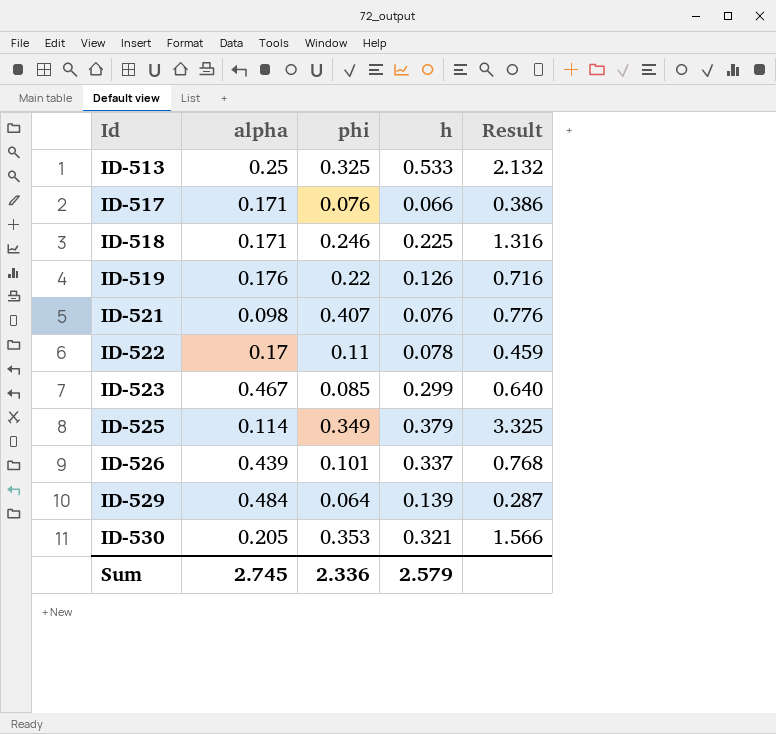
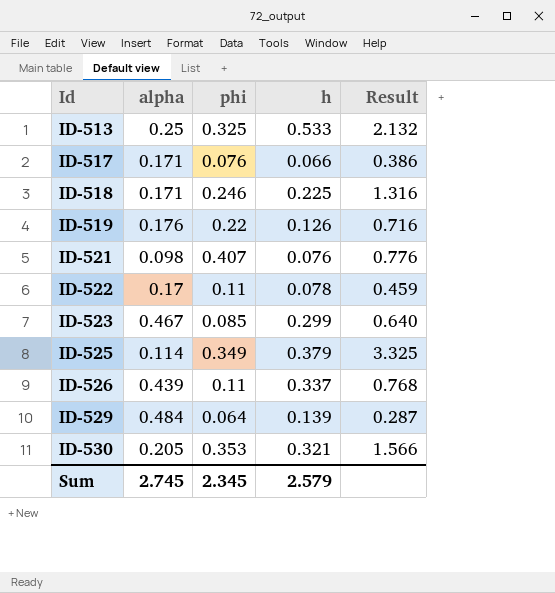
ID-526 | phi: 0.101 -> 0.11
Sum | phi: 2.336 -> 2.345

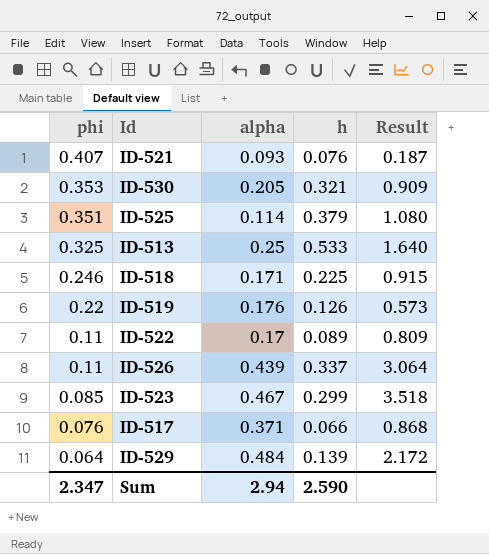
row order: Id ascending -> phi descending
column phi | position: 3 -> 1
column Result | formula: [h] / [alpha] -> [h] / [phi]
ID-521 | alpha: 0.098 -> 0.093
ID-525 | phi: 0.349 -> 0.351
ID-522 | h: 0.078 -> 0.089
ID-517 | alpha: 0.171 -> 0.371
Sum | phi: 2.345 -> 2.347
Sum | alpha: 2.745 -> 2.94
Sum | h: 2.579 -> 2.590

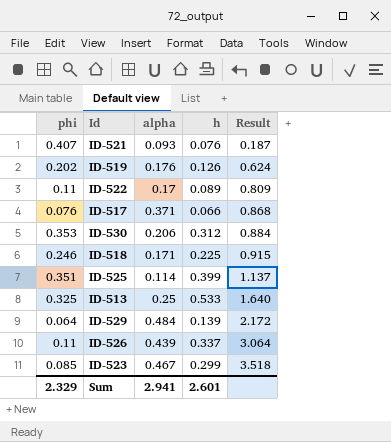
row order: phi descending -> Result ascending
ID-519 | phi: 0.22 -> 0.202
ID-519 | Result: 0.573 -> 0.624
ID-530 | alpha: 0.205 -> 0.206
ID-530 | h: 0.321 -> 0.312
ID-530 | Result: 0.909 -> 0.884
ID-525 | h: 0.379 -> 0.399
ID-525 | Result: 1.080 -> 1.137
Sum | phi: 2.347 -> 2.329
Sum | alpha: 2.94 -> 2.941
Sum | h: 2.590 -> 2.601

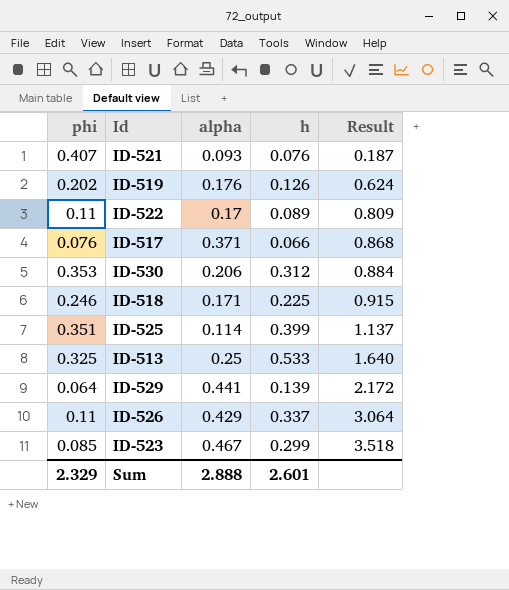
ID-529 | alpha: 0.484 -> 0.441
ID-526 | alpha: 0.439 -> 0.429
Sum | alpha: 2.941 -> 2.888

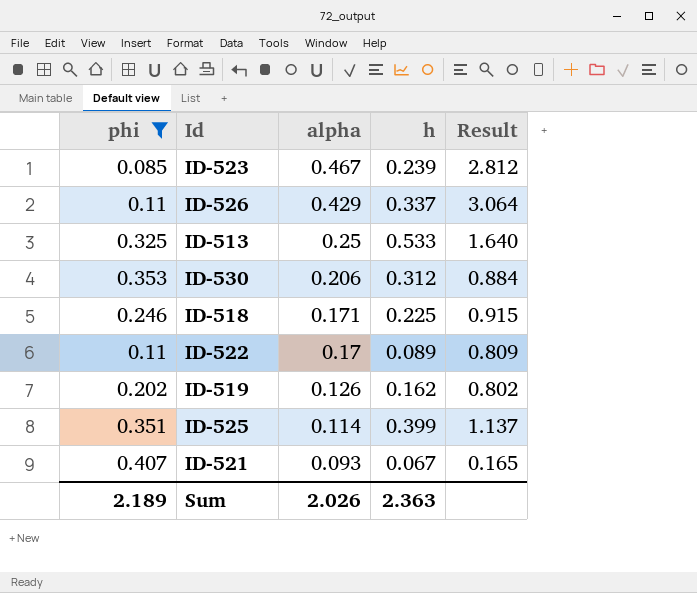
filter: none -> phi >= 0.085
row order: Result ascending -> alpha descending
ID-523 | h: 0.299 -> 0.239
ID-523 | Result: 3.518 -> 2.812
ID-519 | alpha: 0.176 -> 0.126
ID-519 | h: 0.126 -> 0.162
ID-519 | Result: 0.624 -> 0.802
ID-521 | h: 0.076 -> 0.067
ID-521 | Result: 0.187 -> 0.165
Sum | phi: 2.329 -> 2.189
Sum | alpha: 2.888 -> 2.026
Sum | h: 2.601 -> 2.363

